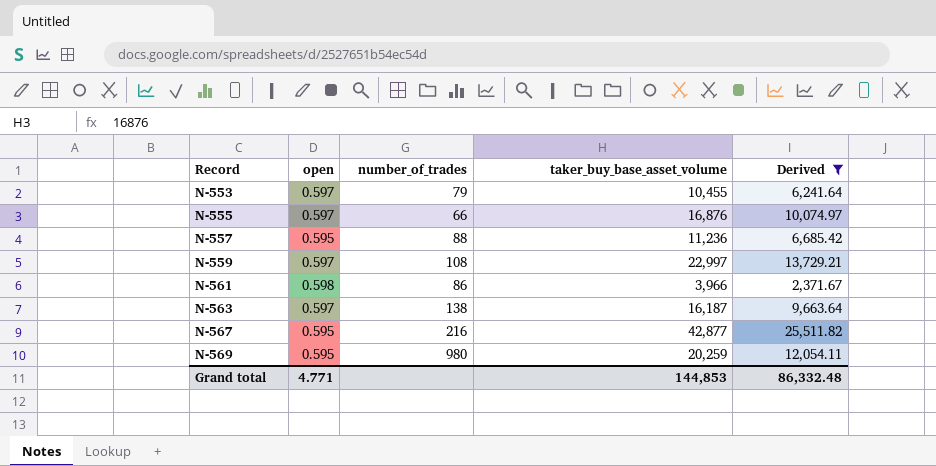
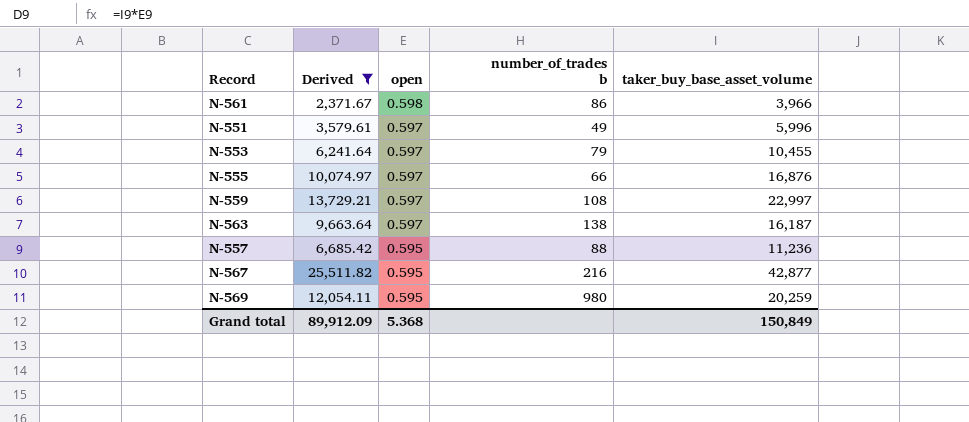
row order: Record ascending -> open descending
column Derived | position: 5 -> 2
column name: number_of_trades -> number_of_trades b
row N-551: none -> 3,579.61 | 0.597 | 49 | 5,996
Grand total | Derived: 86,332.48 -> 89,912.09
Grand total | open: 4.771 -> 5.368
Grand total | taker_buy_base_asset_volume: 144,853 -> 150,849

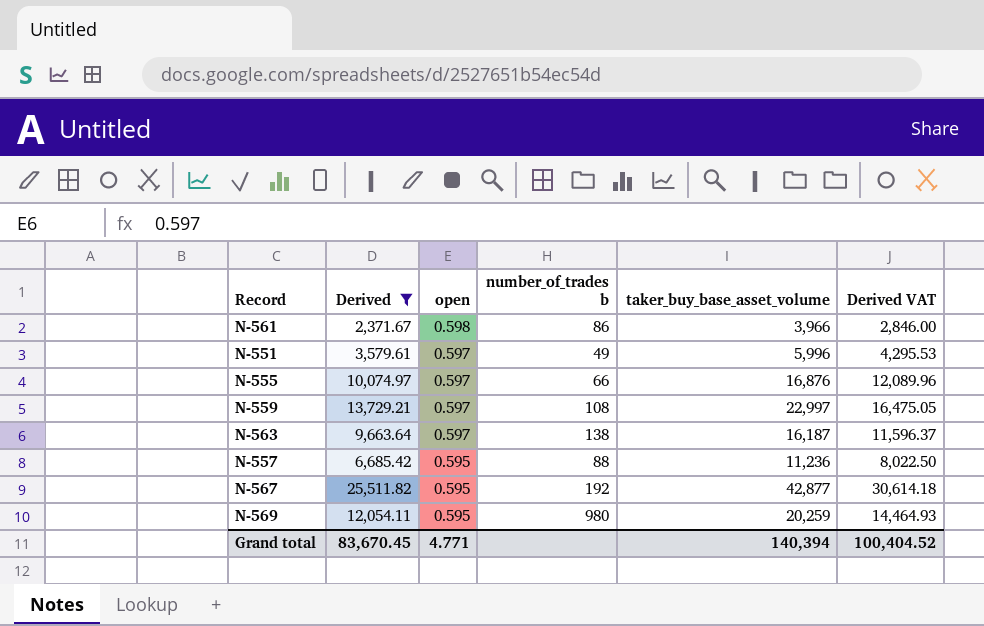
column Derived VAT | formula: none -> [Derived] * 1.2
row N-553: 6,241.64 | 0.597 | 79 | 10,455 -> none
N-567 | number_of_trades b: 216 -> 192
Grand total | Derived: 89,912.09 -> 83,670.45
Grand total | open: 5.368 -> 4.771
Grand total | taker_buy_base_asset_volume: 150,849 -> 140,394

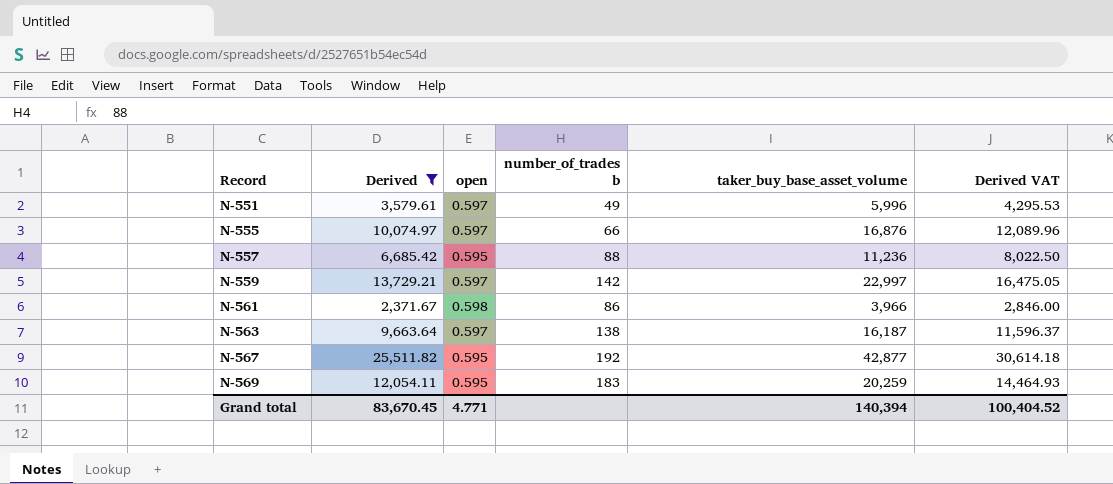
row order: open descending -> Record ascending
N-559 | number_of_trades b: 108 -> 142
N-569 | number_of_trades b: 980 -> 183

